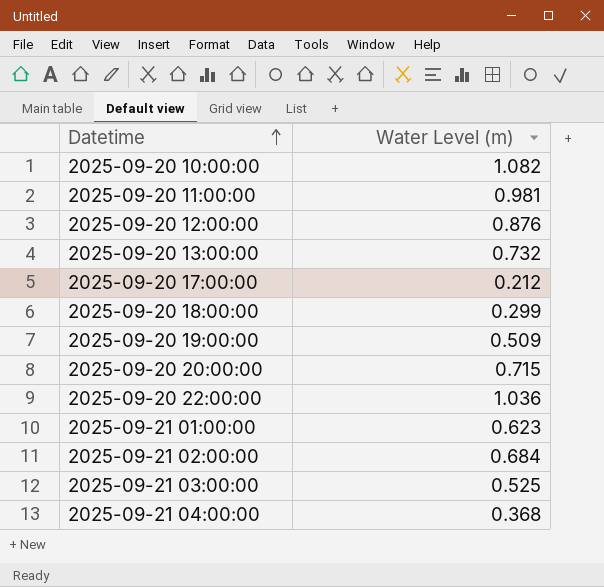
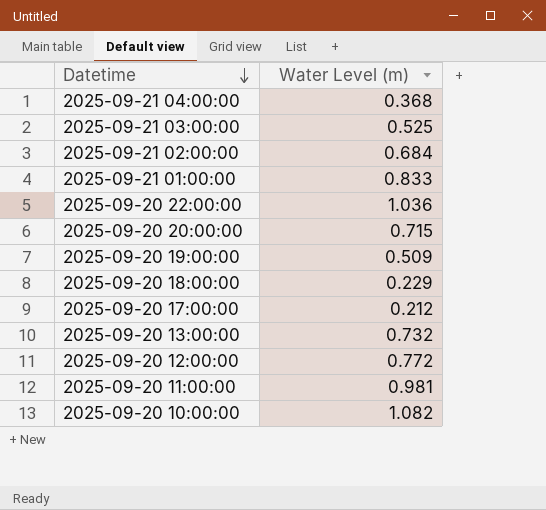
row order: Datetime ascending -> Datetime descending
2025-09-21 01:00:00 | Water Level (m): 0.623 -> 0.833
2025-09-20 18:00:00 | Water Level (m): 0.299 -> 0.229
2025-09-20 12:00:00 | Water Level (m): 0.876 -> 0.772

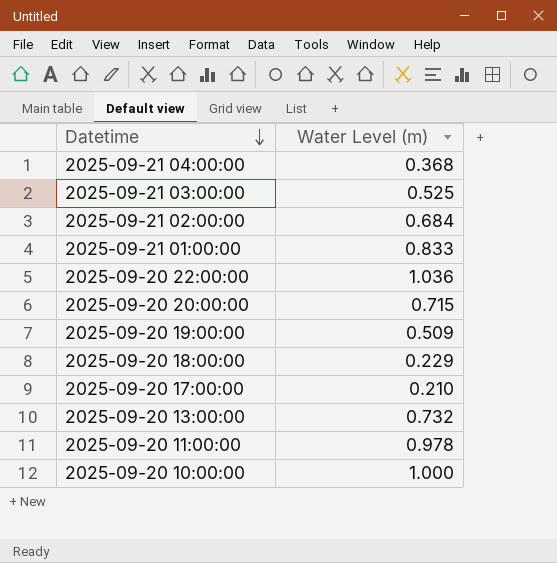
row 2025-09-20 12:00:00: 0.772 -> none
2025-09-20 17:00:00 | Water Level (m): 0.212 -> 0.210
2025-09-20 11:00:00 | Water Level (m): 0.981 -> 0.978
2025-09-20 10:00:00 | Water Level (m): 1.082 -> 1.000

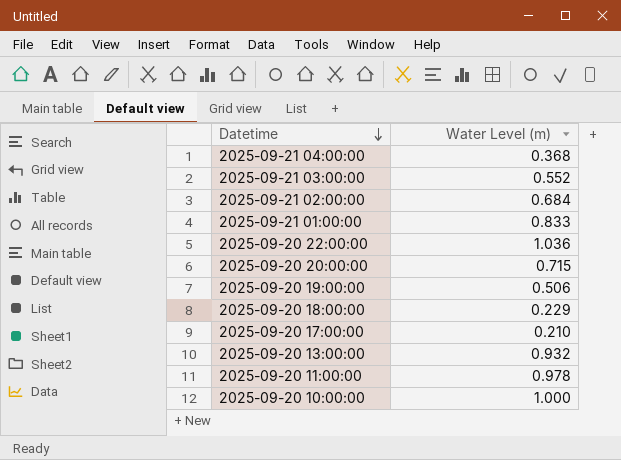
2025-09-21 03:00:00 | Water Level (m): 0.525 -> 0.552
2025-09-20 19:00:00 | Water Level (m): 0.509 -> 0.506
2025-09-20 13:00:00 | Water Level (m): 0.732 -> 0.932

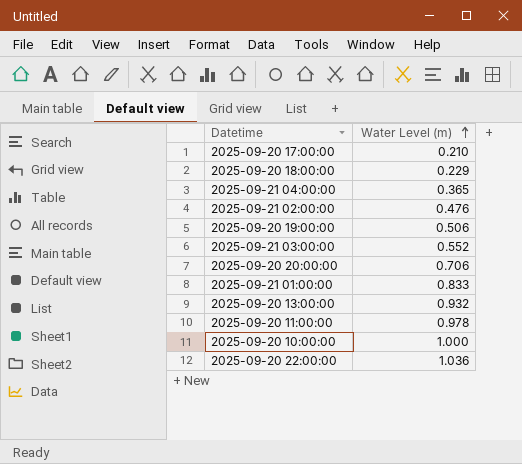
row order: Datetime descending -> Water Level (m) ascending
2025-09-21 04:00:00 | Water Level (m): 0.368 -> 0.365
2025-09-21 02:00:00 | Water Level (m): 0.684 -> 0.476
2025-09-20 20:00:00 | Water Level (m): 0.715 -> 0.706

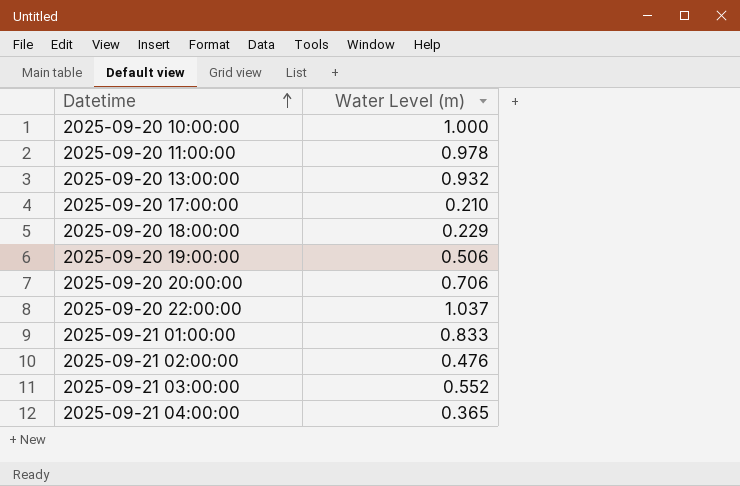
row order: Water Level (m) ascending -> Datetime ascending
2025-09-20 22:00:00 | Water Level (m): 1.036 -> 1.037

